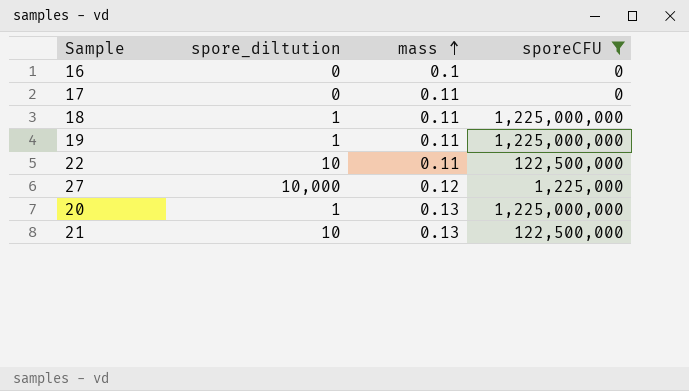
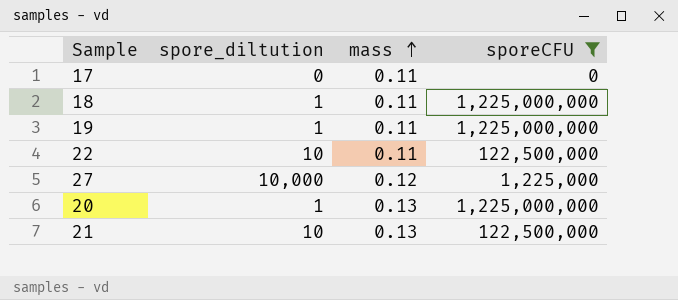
row 16: 0 | 0.1 | 0 -> none

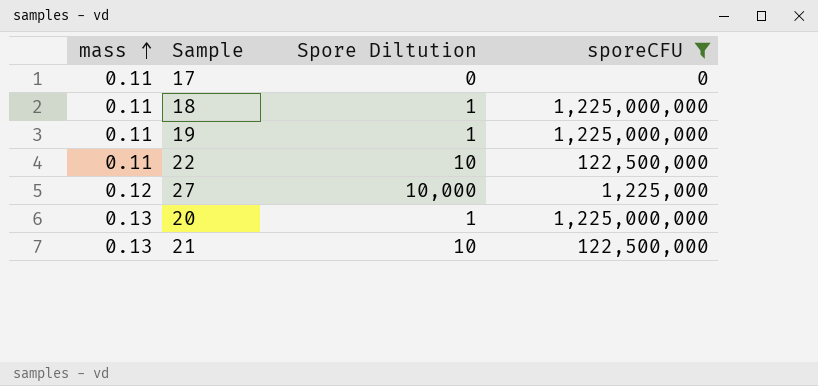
column mass | position: 3 -> 1
column name: spore_diltution -> Spore Diltution

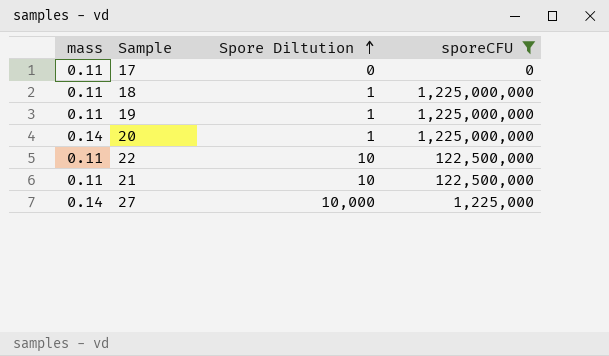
row order: mass ascending -> Spore Diltution ascending
20 | mass: 0.13 -> 0.14
21 | mass: 0.13 -> 0.11
27 | mass: 0.12 -> 0.14

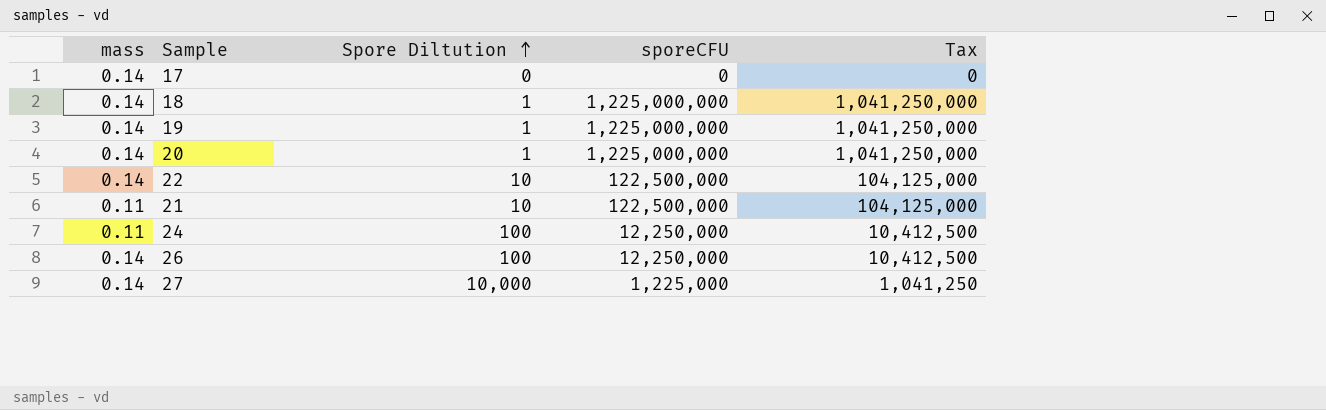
filter: sporeCFU != 12,250,000 -> none
column Tax | formula: none -> [sporeCFU] * 0.85
17 | mass: 0.11 -> 0.14
18 | mass: 0.11 -> 0.14
19 | mass: 0.11 -> 0.14
22 | mass: 0.11 -> 0.14

